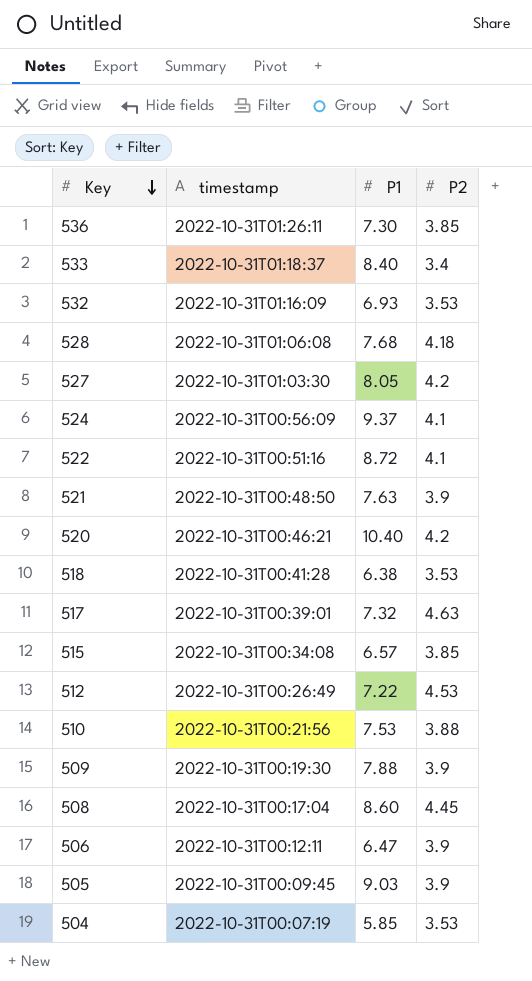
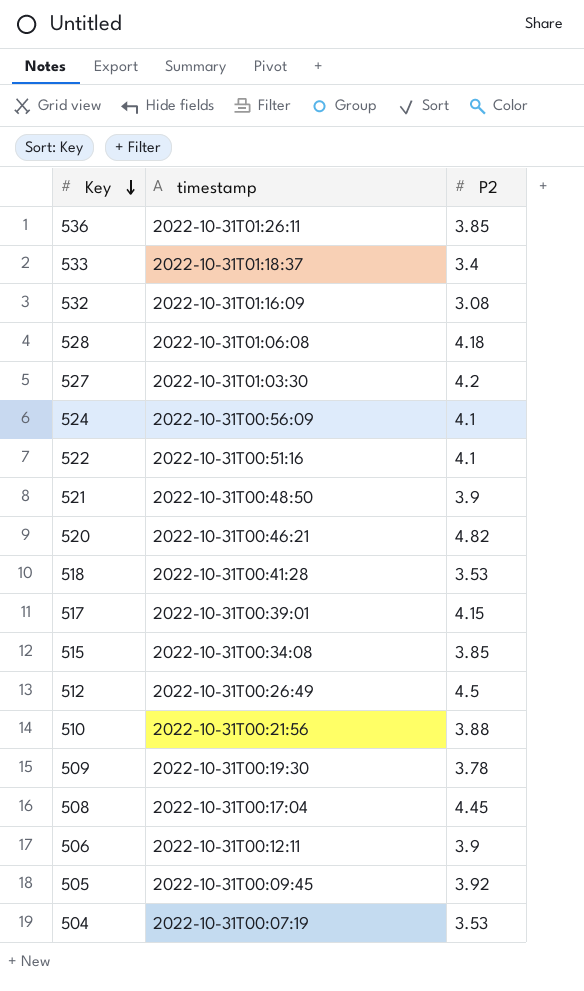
column P1 | position: 3 -> none
532 | P2: 3.53 -> 3.08
520 | P2: 4.2 -> 4.82
517 | P2: 4.63 -> 4.15
512 | P2: 4.53 -> 4.5
509 | P2: 3.9 -> 3.78
505 | P2: 3.9 -> 3.92

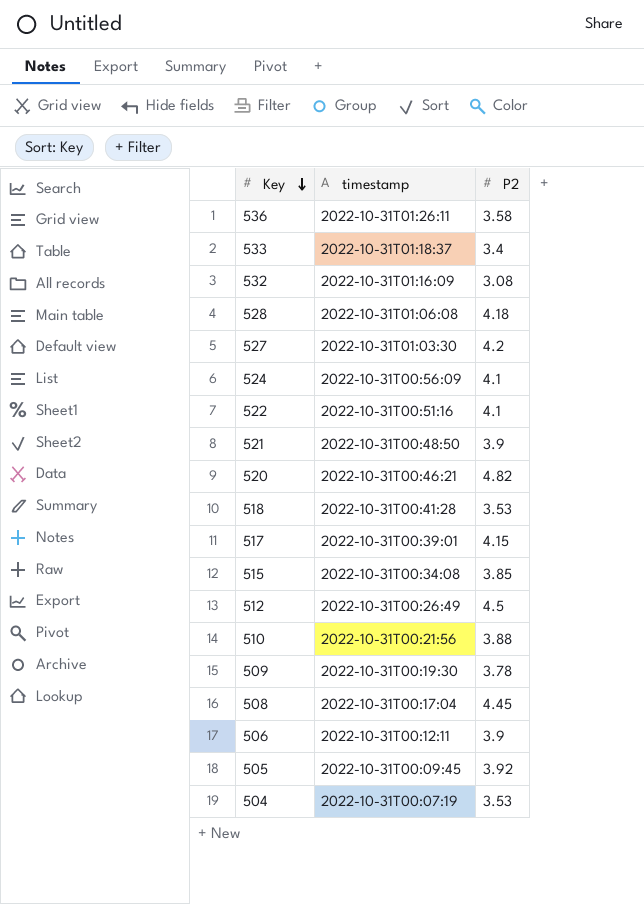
536 | P2: 3.85 -> 3.58

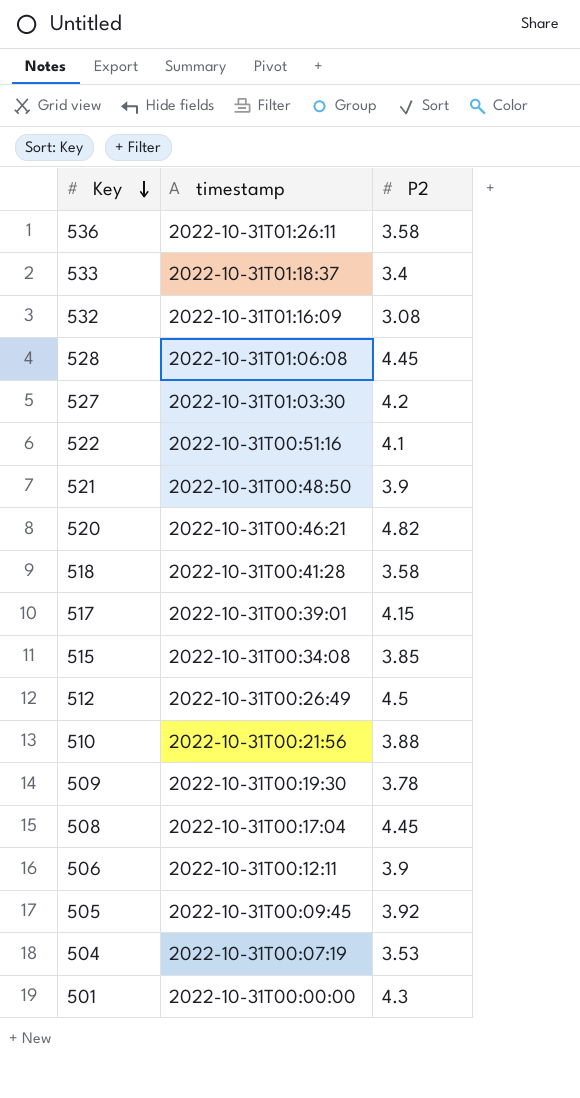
row 524: 2022-10-31T00:56:09 | 4.1 -> none
528 | P2: 4.18 -> 4.45
518 | P2: 3.53 -> 3.58
row 501: none -> 2022-10-31T00:00:00 | 4.3

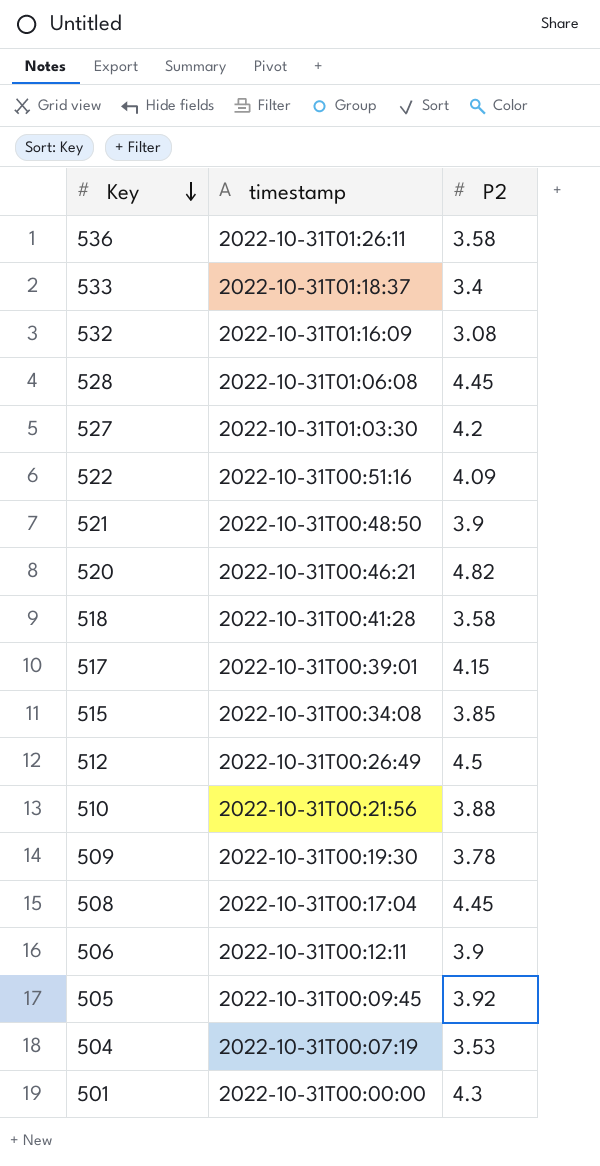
522 | P2: 4.1 -> 4.09

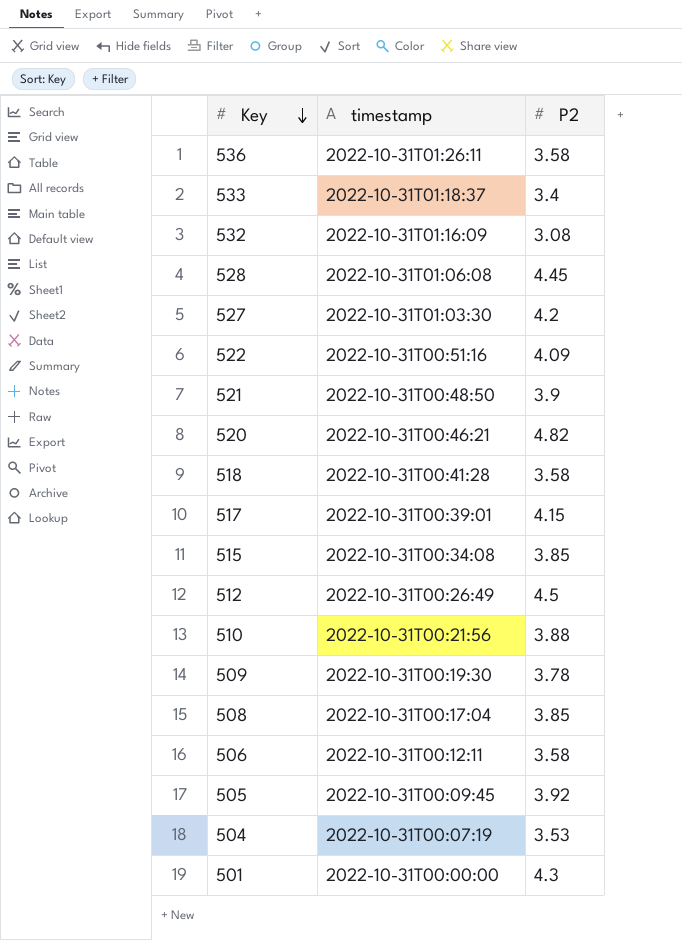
508 | P2: 4.45 -> 3.85
506 | P2: 3.9 -> 3.58

